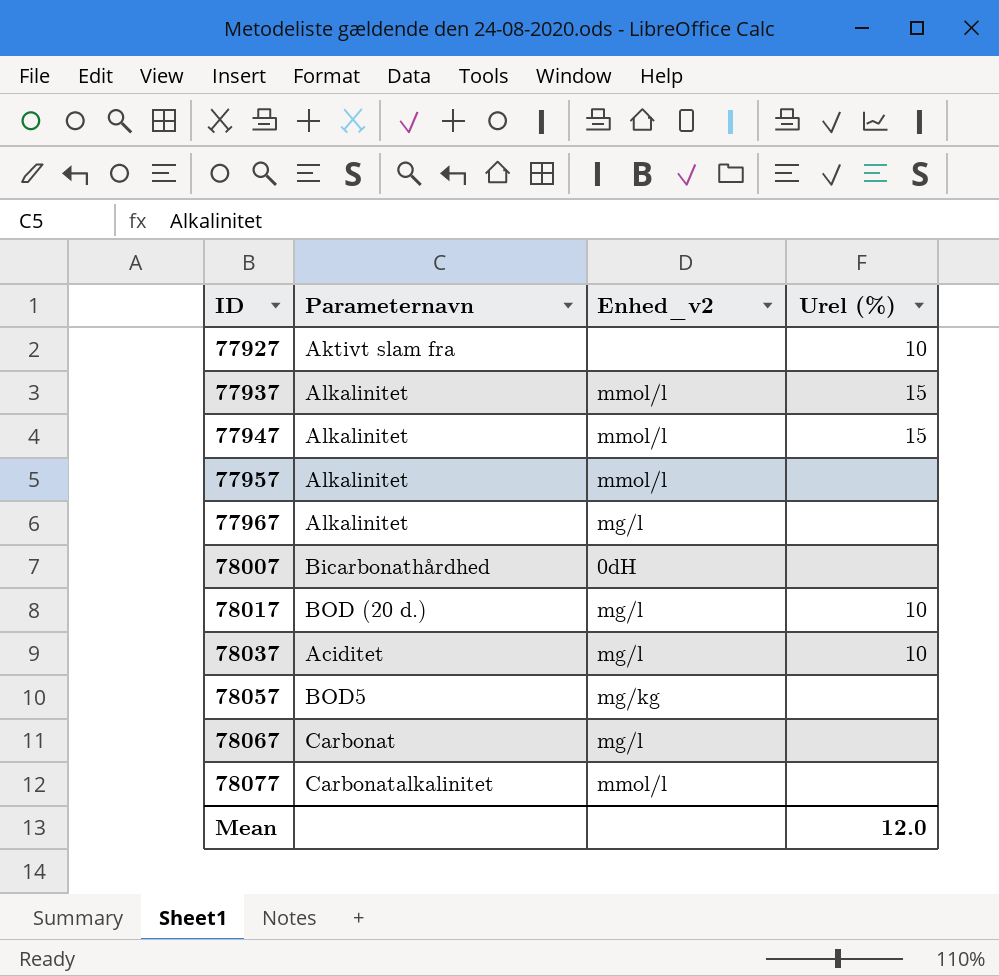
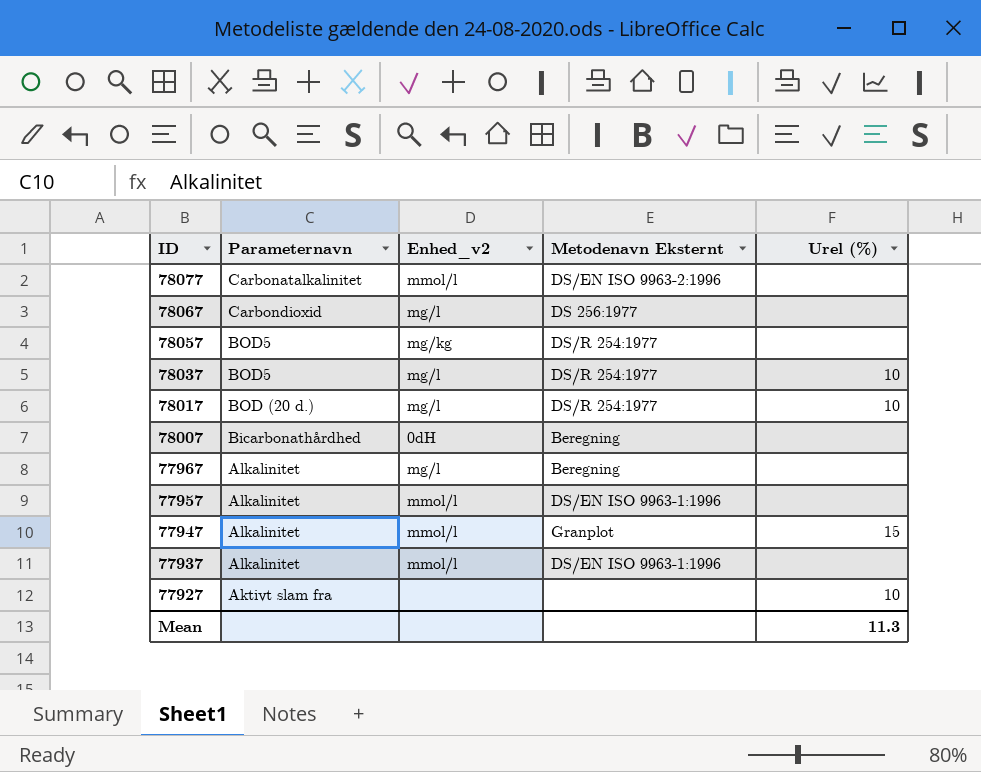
row order: ID ascending -> ID descending
column Metodenavn Eksternt | position: none -> 4
78067 | Parameternavn: Carbonat -> Carbondioxid
78037 | Parameternavn: Aciditet -> BOD5
77937 | Urel (%): 15 -> none
Mean | Urel (%): 12.0 -> 11.3

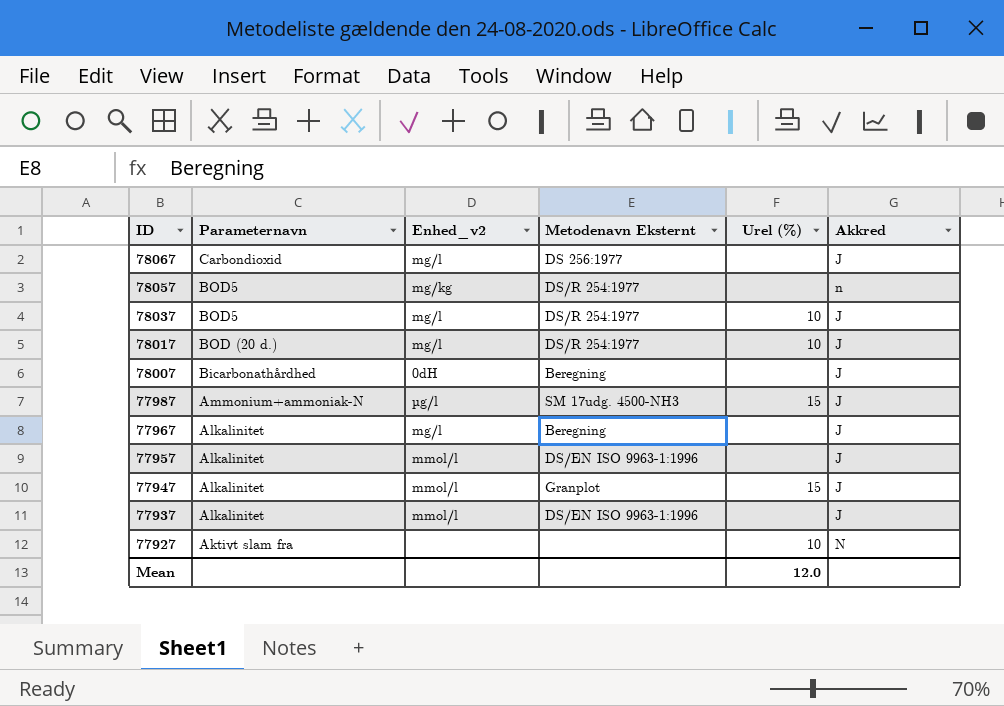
column Akkred | position: none -> 6
row 78077: Carbonatalkalinitet | mmol/l | DS/EN ISO 9963-2:1996 | none -> none
row 77987: none -> Ammonium+ammoniak-N | µg/l | SM 17udg. 4500-NH3 | 15 | J
Mean | Urel (%): 11.3 -> 12.0

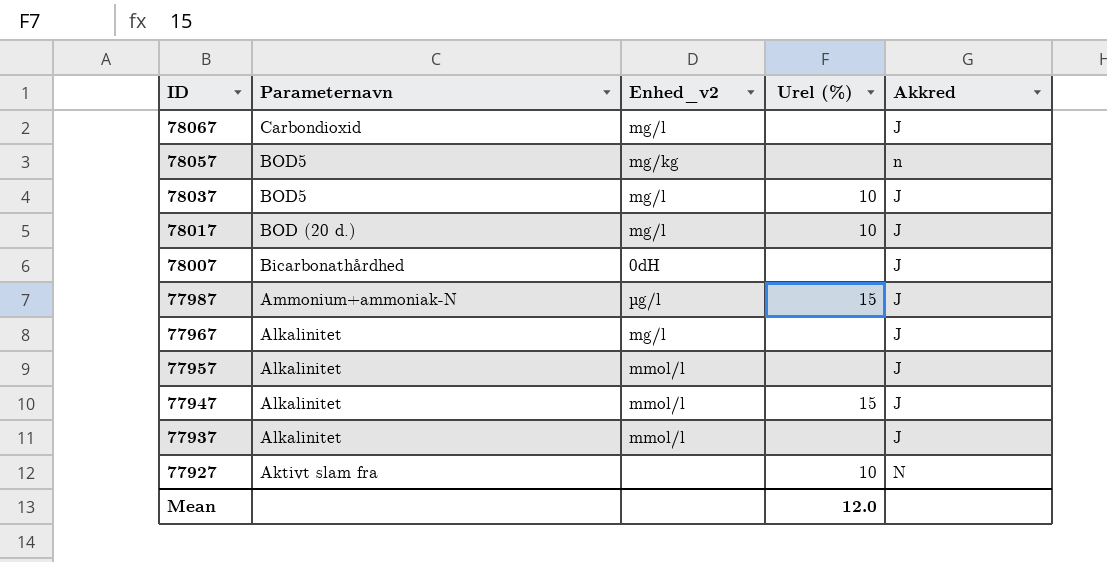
column Metodenavn Eksternt | position: 4 -> none

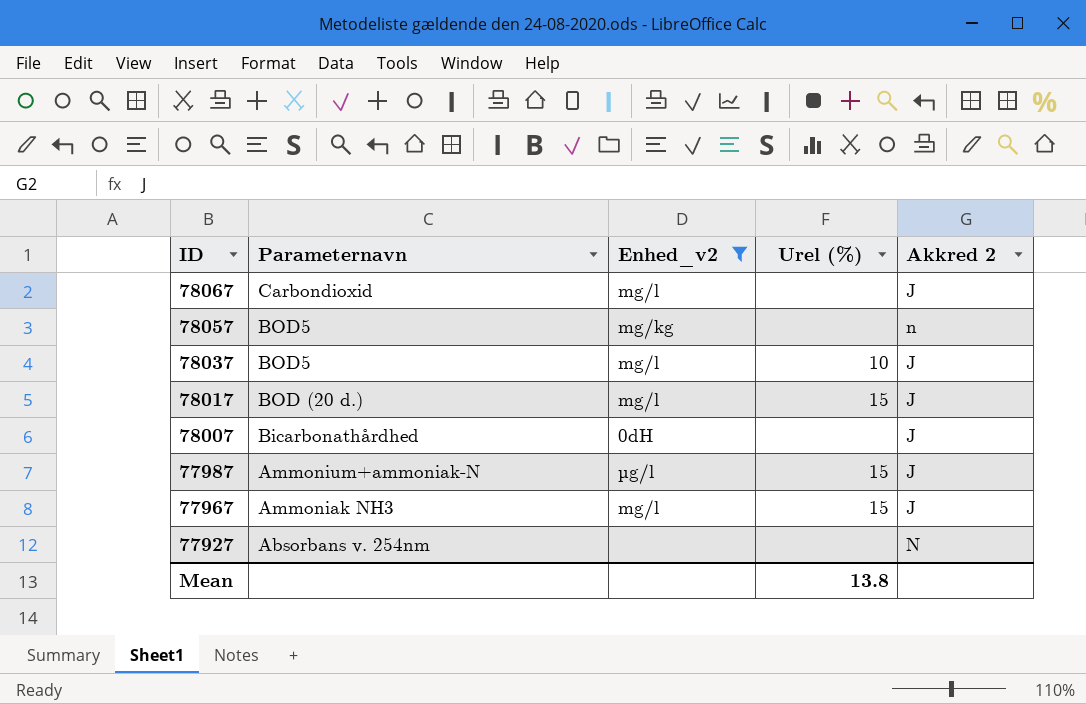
filter: none -> Enhed_v2 != mmol/l
column name: Akkred -> Akkred 2
78017 | Urel (%): 10 -> 15
77967 | Parameternavn: Alkalinitet -> Ammoniak NH3
77967 | Urel (%): none -> 15
77927 | Parameternavn: Aktivt slam fra -> Absorbans v. 254nm
77927 | Urel (%): 10 -> none
Mean | Urel (%): 12.0 -> 13.8

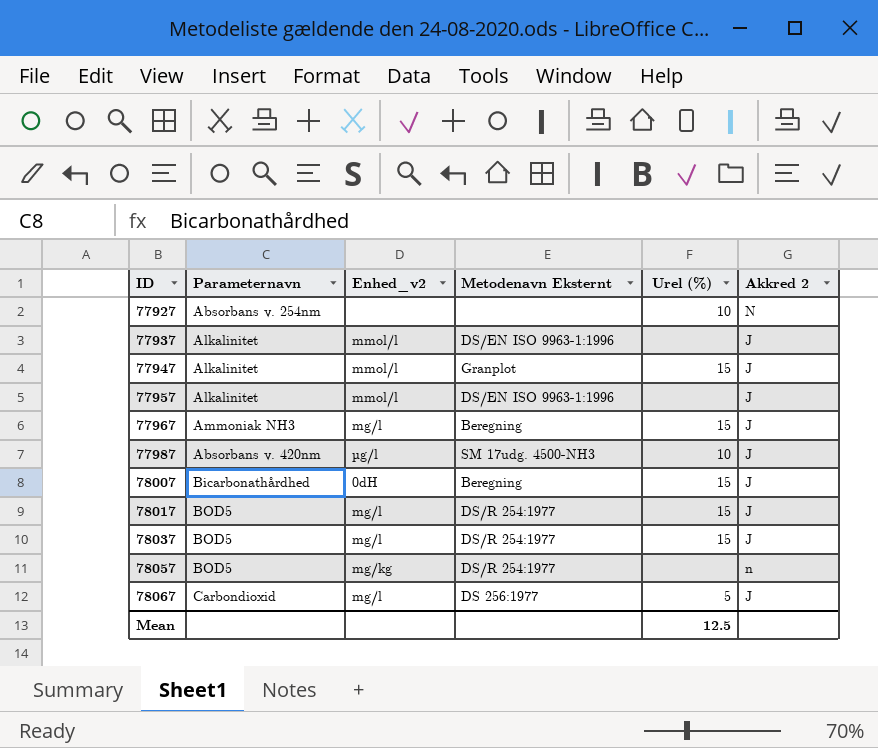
filter: Enhed_v2 != mmol/l -> none
row order: ID descending -> ID ascending
column Metodenavn Eksternt | position: none -> 4
77927 | Urel (%): none -> 10
77987 | Parameternavn: Ammonium+ammoniak-N -> Absorbans v. 420nm
77987 | Urel (%): 15 -> 10
78007 | Urel (%): none -> 15
78017 | Parameternavn: BOD (20 d.) -> BOD5
78037 | Urel (%): 10 -> 15
78067 | Urel (%): none -> 5
Mean | Urel (%): 13.8 -> 12.5

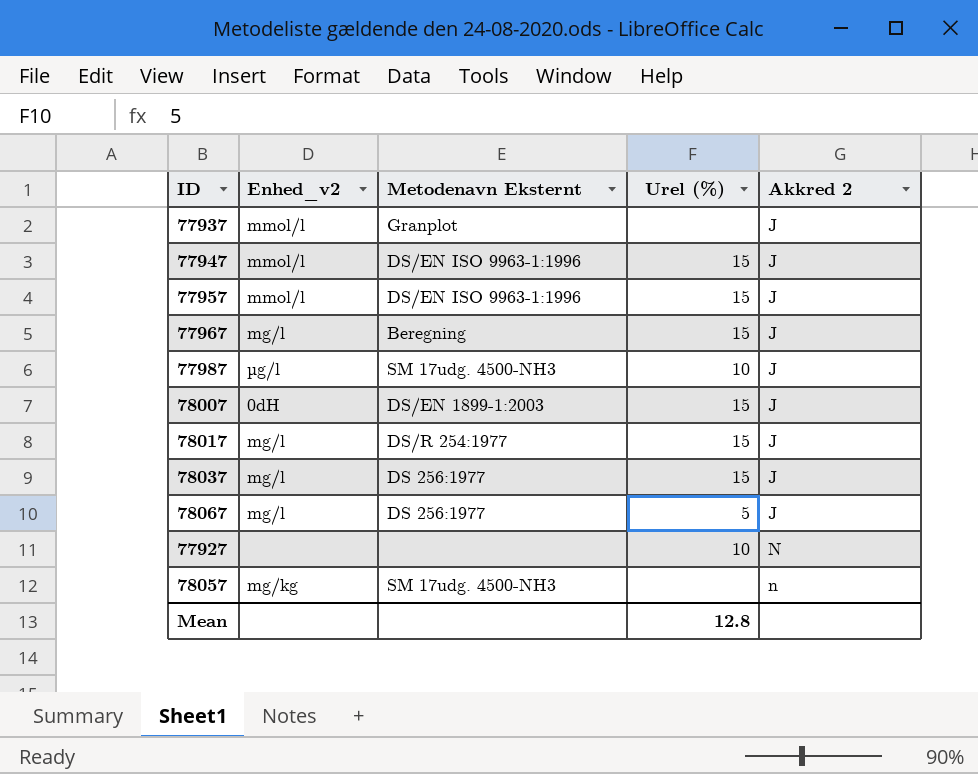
row order: ID ascending -> Akkred 2 ascending
column Parameternavn | position: 2 -> none
77937 | Metodenavn Eksternt: DS/EN ISO 9963-1:1996 -> Granplot
77947 | Metodenavn Eksternt: Granplot -> DS/EN ISO 9963-1:1996
77957 | Urel (%): none -> 15
78007 | Metodenavn Eksternt: Beregning -> DS/EN 1899-1:2003
78037 | Metodenavn Eksternt: DS/R 254:1977 -> DS 256:1977
78057 | Metodenavn Eksternt: DS/R 254:1977 -> SM 17udg. 4500-NH3
Mean | Urel (%): 12.5 -> 12.8

